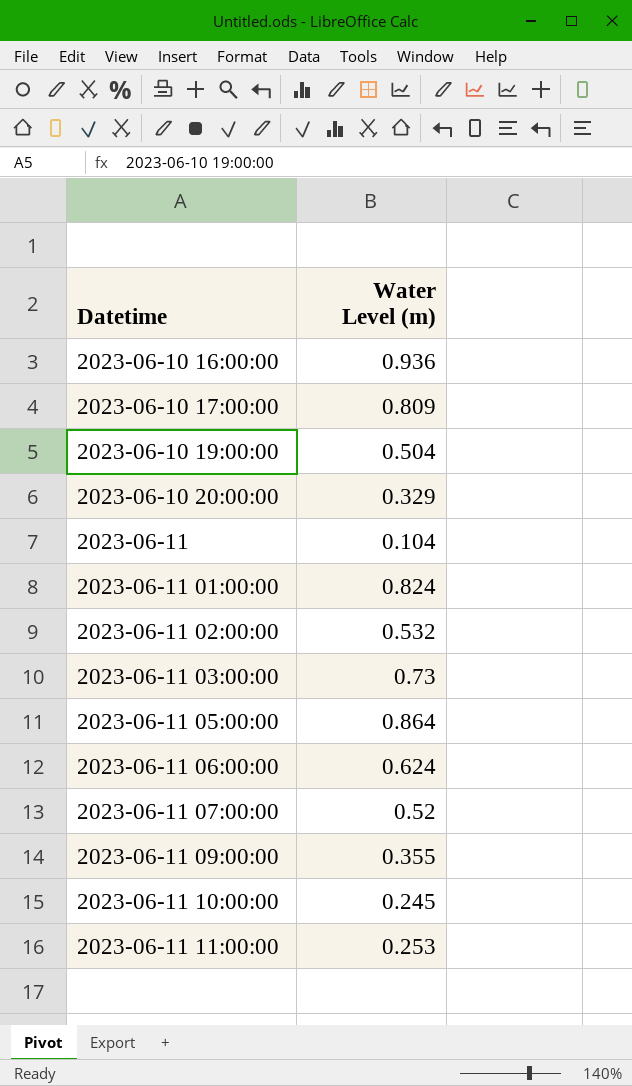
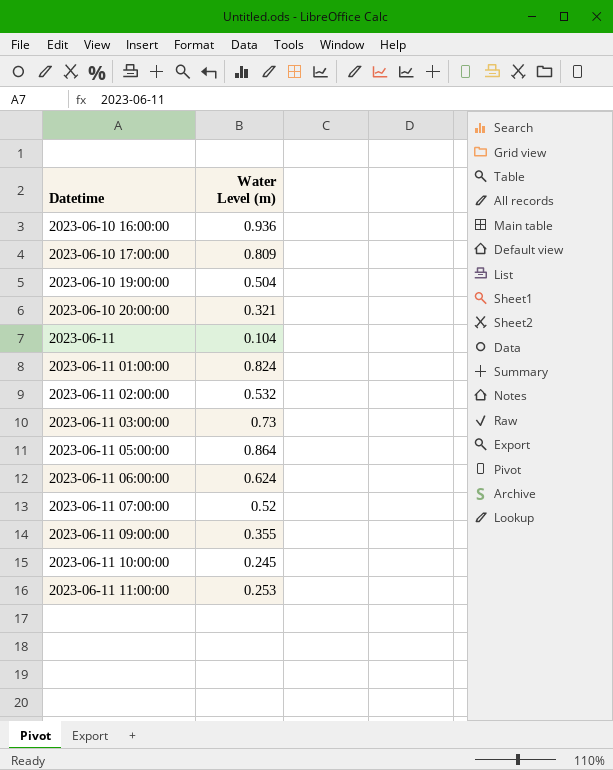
2023-06-10 20:00:00 | Water Level (m): 0.329 -> 0.321

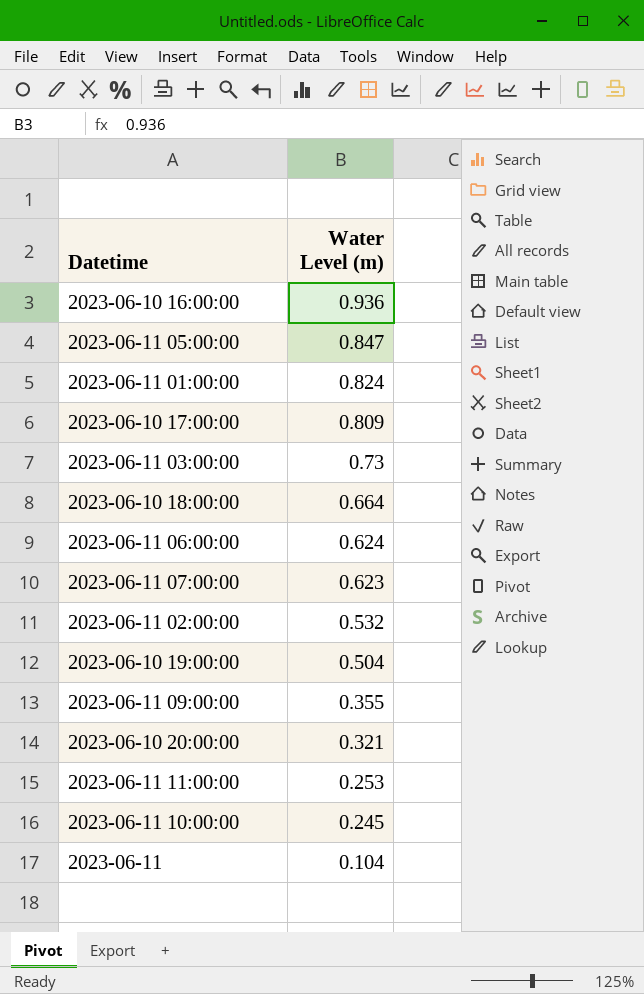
row order: Datetime ascending -> Water Level (m) descending
2023-06-11 05:00:00 | Water Level (m): 0.864 -> 0.847
row 2023-06-10 18:00:00: none -> 0.664
2023-06-11 07:00:00 | Water Level (m): 0.52 -> 0.623

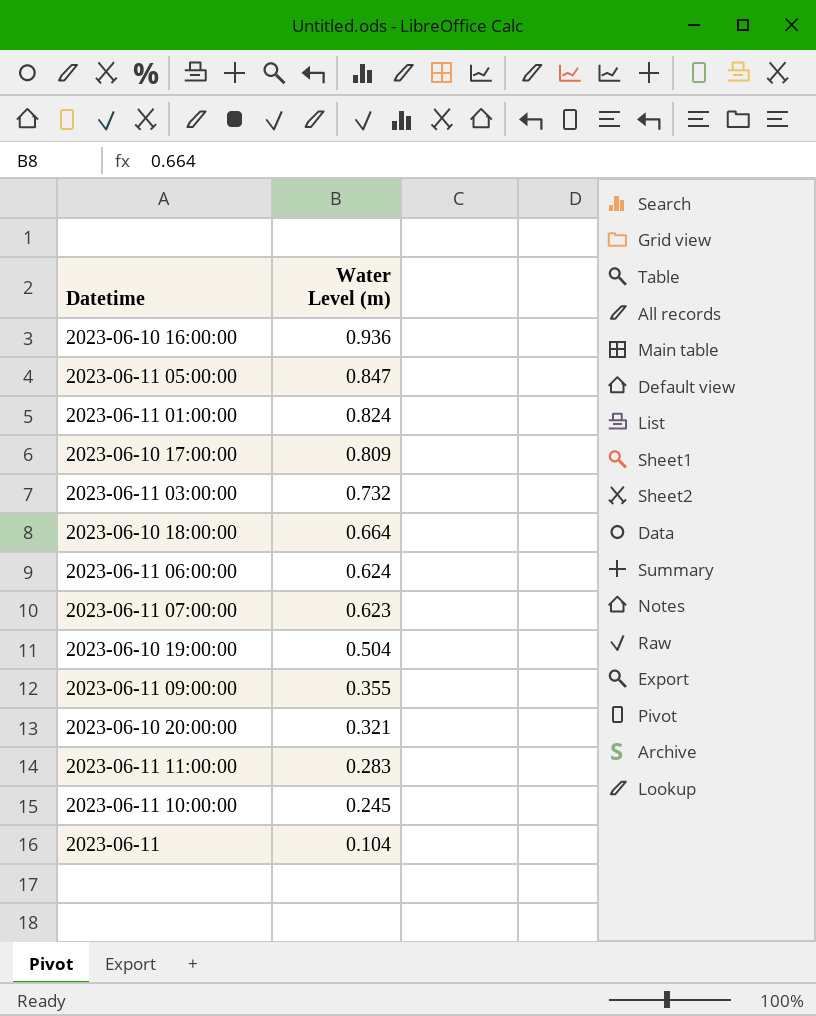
row 2023-06-11 02:00:00: 0.532 -> none
2023-06-11 03:00:00 | Water Level (m): 0.73 -> 0.732
2023-06-11 11:00:00 | Water Level (m): 0.253 -> 0.283

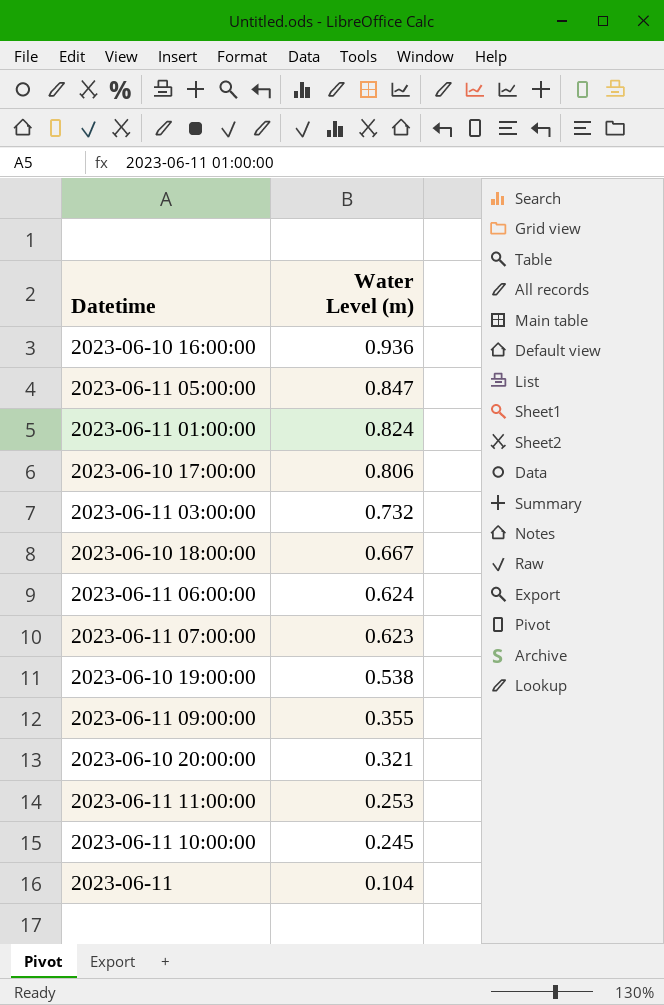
2023-06-10 17:00:00 | Water Level (m): 0.809 -> 0.806
2023-06-10 18:00:00 | Water Level (m): 0.664 -> 0.667
2023-06-10 19:00:00 | Water Level (m): 0.504 -> 0.538
2023-06-11 11:00:00 | Water Level (m): 0.283 -> 0.253

